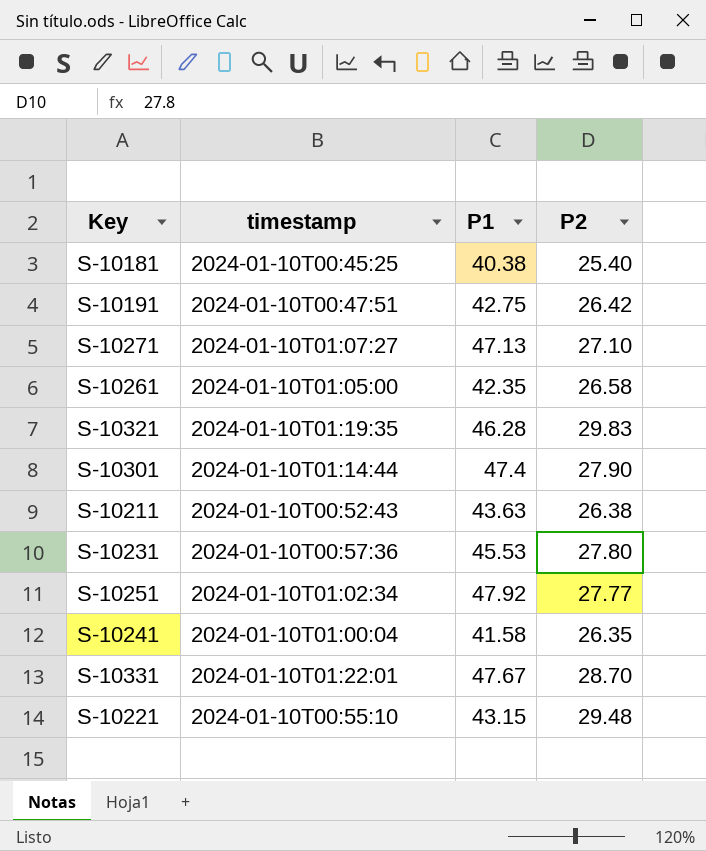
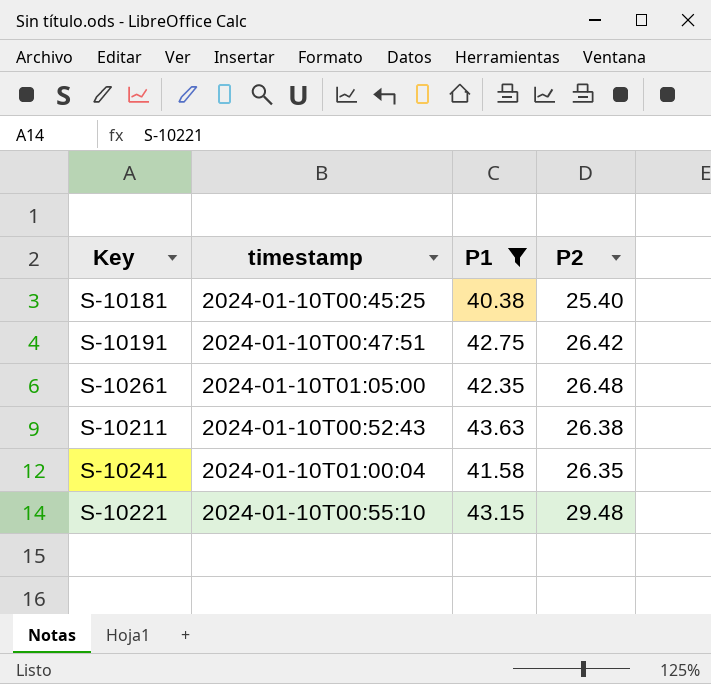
filter: none -> P1 <= 43.63
S-10261 | P2: 26.58 -> 26.48

